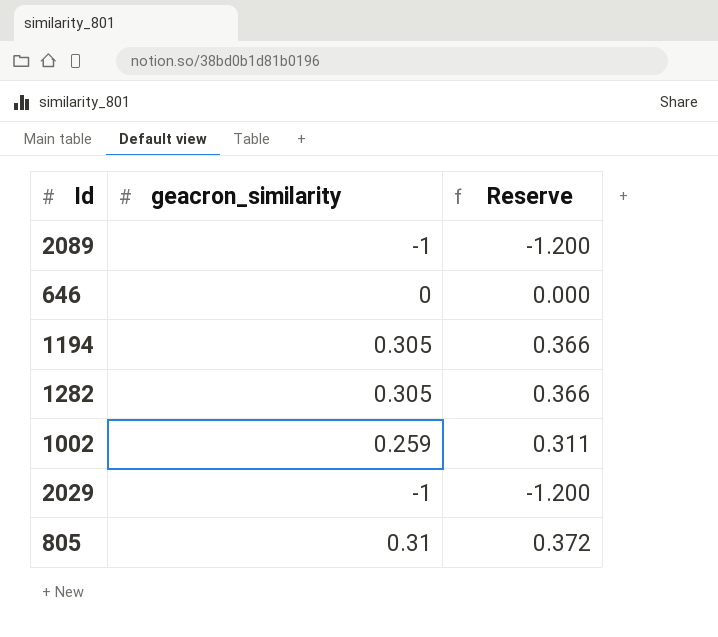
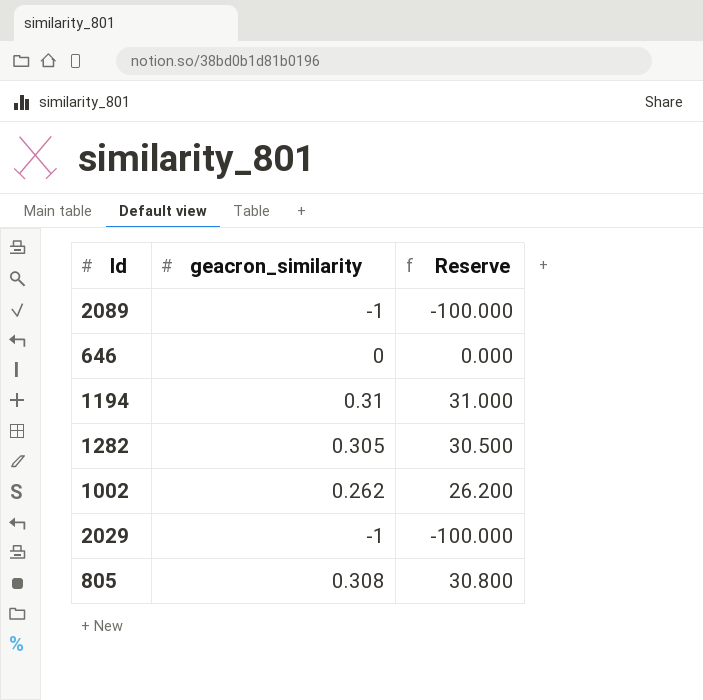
column Reserve | formula: [geacron_similarity] * 1.2 -> [geacron_similarity] * 100
1194 | geacron_similarity: 0.305 -> 0.31
1002 | geacron_similarity: 0.259 -> 0.262
805 | geacron_similarity: 0.31 -> 0.308

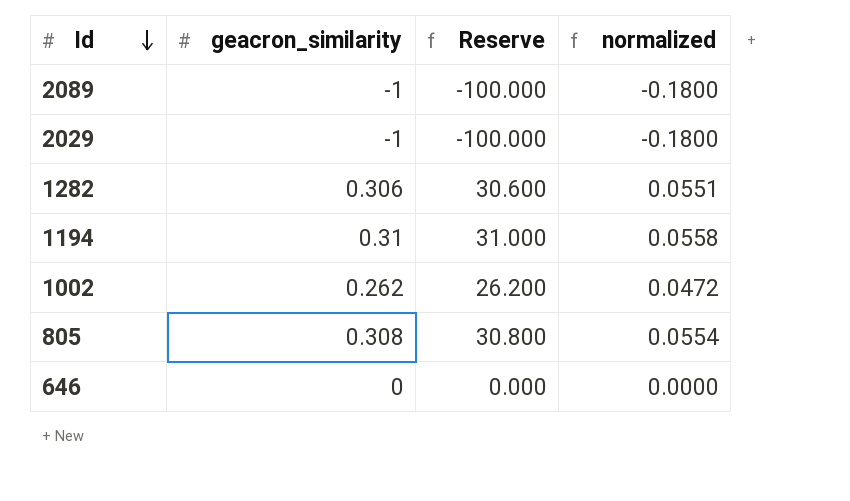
row order: none -> Id descending
column normalized | formula: none -> [geacron_similarity] * 0.18
1282 | geacron_similarity: 0.305 -> 0.306
1282 | Reserve: 30.500 -> 30.600

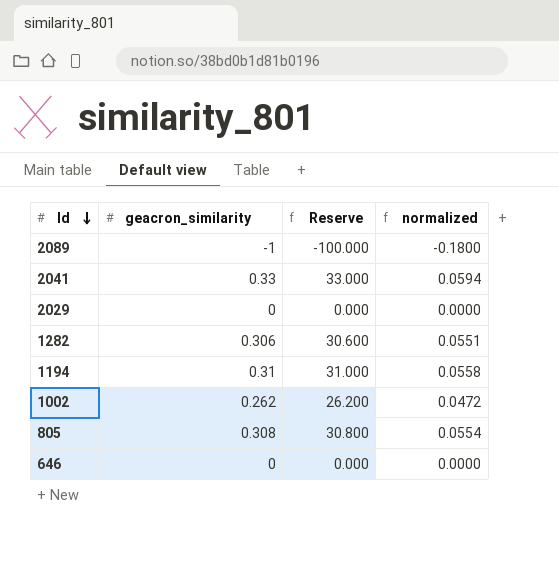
row 2041: none -> 0.33 | 33.000 | 0.0594
2029 | geacron_similarity: -1 -> 0
2029 | Reserve: -100.000 -> 0.000
2029 | normalized: -0.1800 -> 0.0000

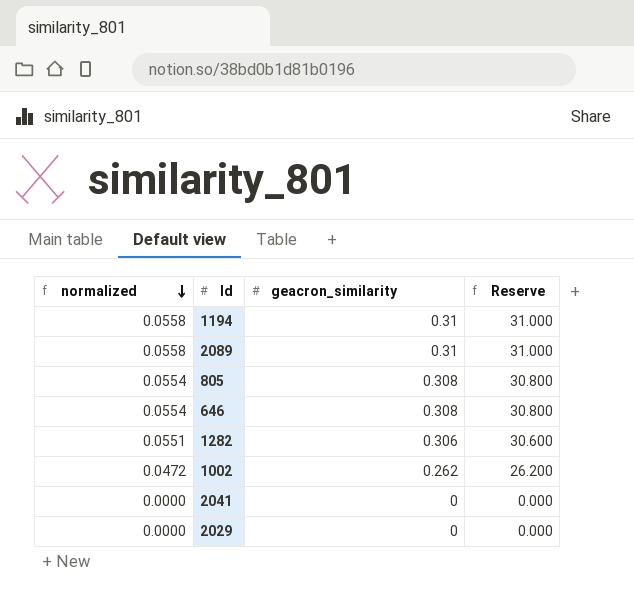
row order: Id descending -> normalized descending
column normalized | position: 4 -> 1
2089 | normalized: -0.1800 -> 0.0558
2089 | geacron_similarity: -1 -> 0.31
2089 | Reserve: -100.000 -> 31.000
646 | normalized: 0.0000 -> 0.0554
646 | geacron_similarity: 0 -> 0.308
646 | Reserve: 0.000 -> 30.800
2041 | normalized: 0.0594 -> 0.0000
2041 | geacron_similarity: 0.33 -> 0
2041 | Reserve: 33.000 -> 0.000

